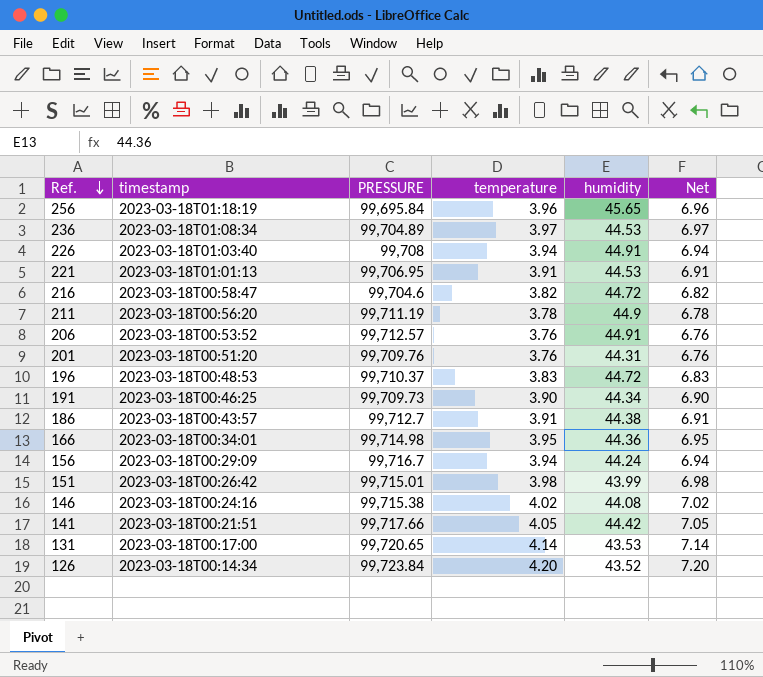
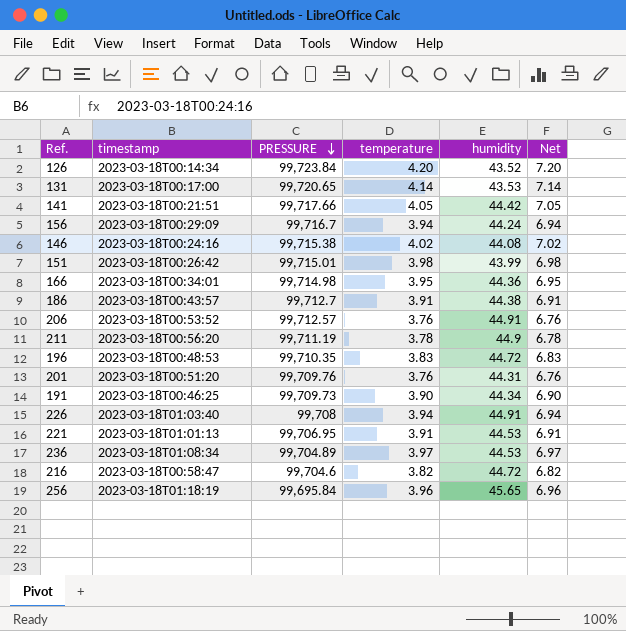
row order: Ref. descending -> PRESSURE descending
196 | PRESSURE: 99,710.37 -> 99,710.35

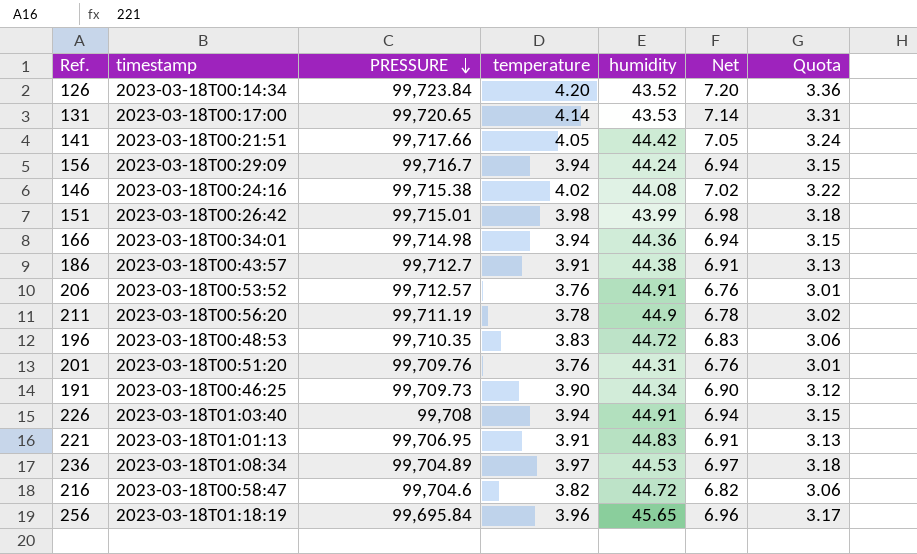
column Quota | formula: none -> [temperature] * 0.8
166 | temperature: 3.95 -> 3.94
166 | Net: 6.95 -> 6.94
221 | humidity: 44.53 -> 44.83

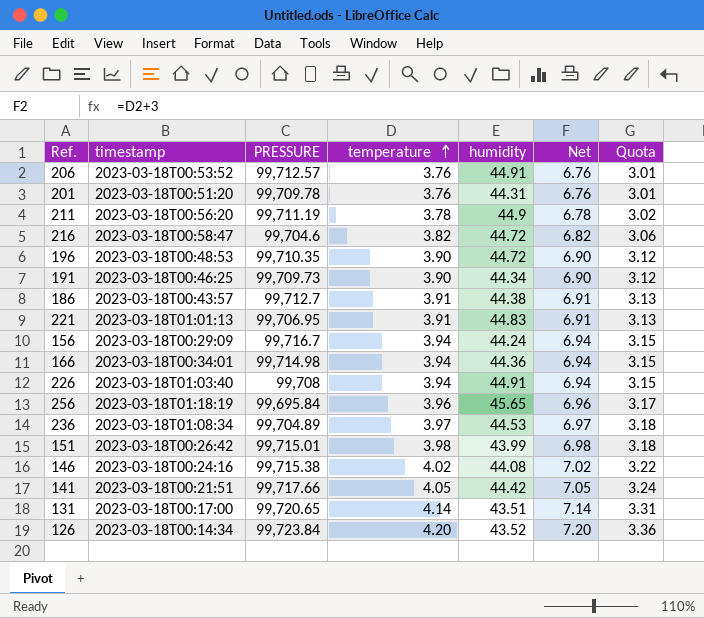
row order: PRESSURE descending -> temperature ascending
201 | PRESSURE: 99,709.76 -> 99,709.78
196 | temperature: 3.83 -> 3.90
196 | Net: 6.83 -> 6.90
196 | Quota: 3.06 -> 3.12
131 | humidity: 43.53 -> 43.51

